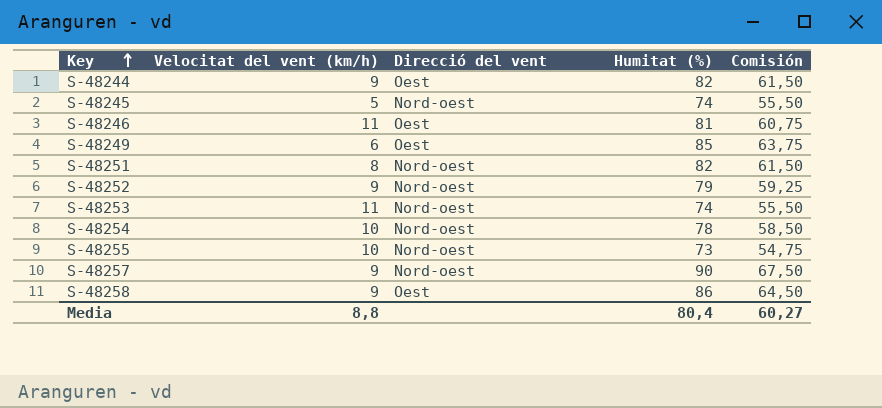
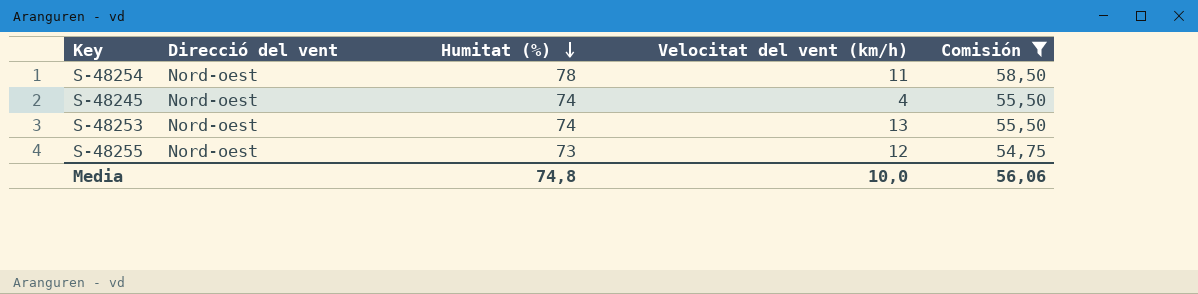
filter: none -> Comisión <= 58,50
row order: Key ascending -> Humitat (%) descending
column Velocitat del vent (km/h) | position: 2 -> 4
S-48254 | Velocitat del vent (km/h): 10 -> 11
S-48245 | Velocitat del vent (km/h): 5 -> 4
S-48253 | Velocitat del vent (km/h): 11 -> 13
S-48255 | Velocitat del vent (km/h): 10 -> 12
Media | Humitat (%): 80,4 -> 74,8
Media | Velocitat del vent (km/h): 8,8 -> 10,0
Media | Comisión: 60,27 -> 56,06

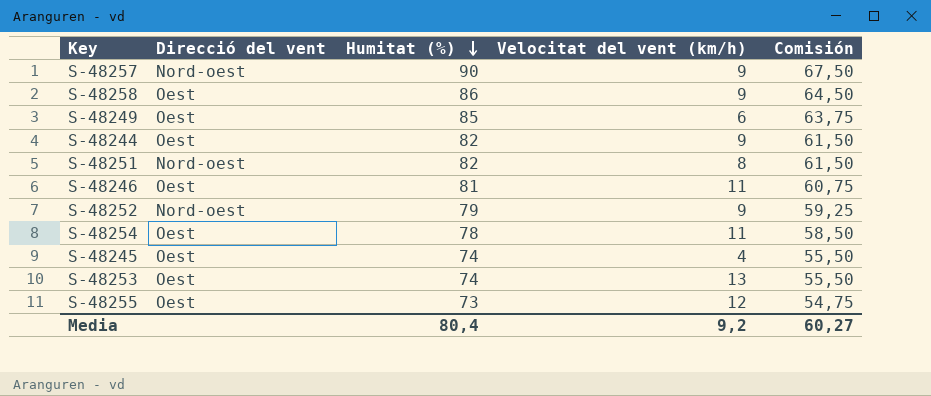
filter: Comisión <= 58,50 -> none
S-48254 | Direcció del vent: Nord-oest -> Oest
S-48245 | Direcció del vent: Nord-oest -> Oest
S-48253 | Direcció del vent: Nord-oest -> Oest
S-48255 | Direcció del vent: Nord-oest -> Oest
Media | Humitat (%): 74,8 -> 80,4
Media | Velocitat del vent (km/h): 10,0 -> 9,2
Media | Comisión: 56,06 -> 60,27

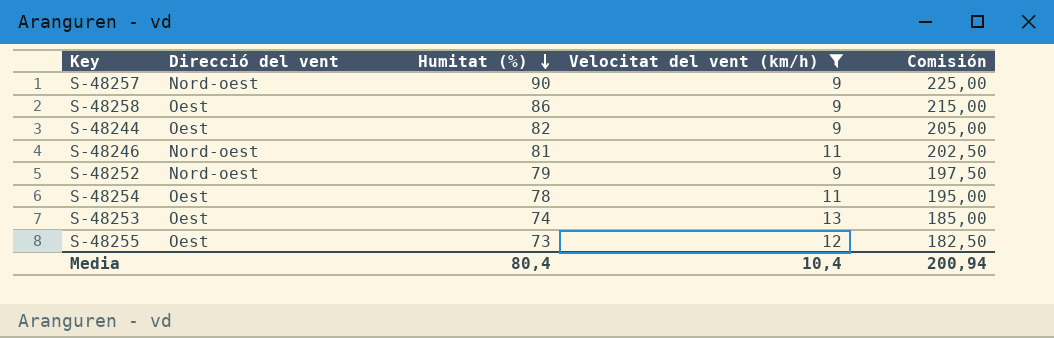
filter: none -> Velocitat del vent (km/h) >= 9
column Comisión | formula: [Humitat (%)] * 0,75 -> [Humitat (%)] * 2,5
S-48246 | Direcció del vent: Oest -> Nord-oest
Media | Velocitat del vent (km/h): 9,2 -> 10,4
Media | Comisión: 60,27 -> 200,94

